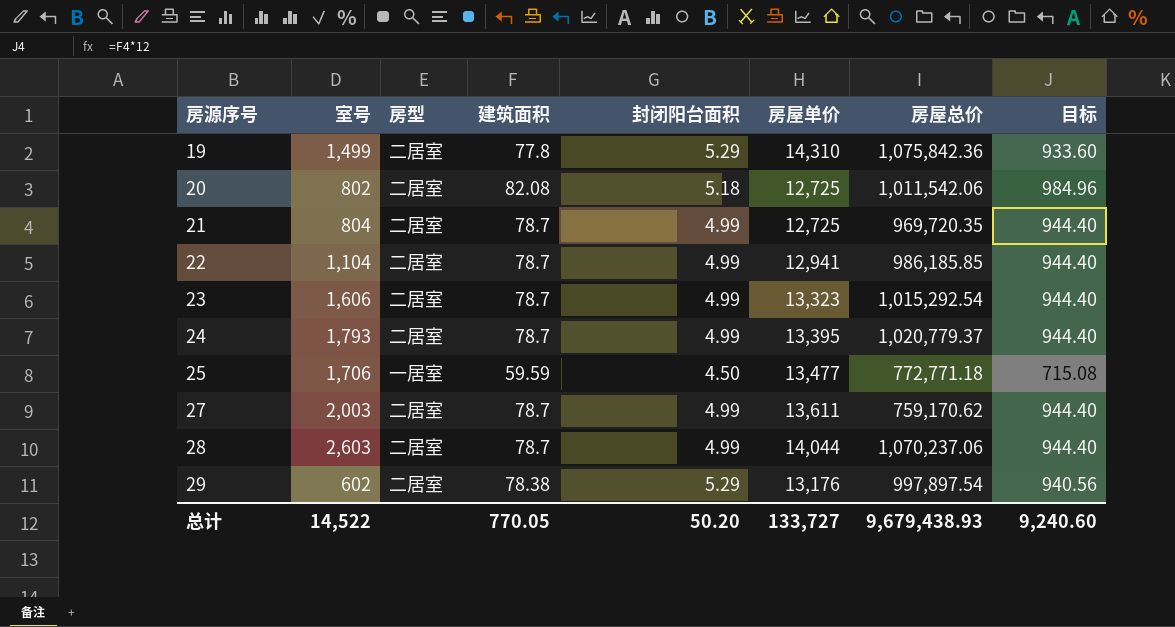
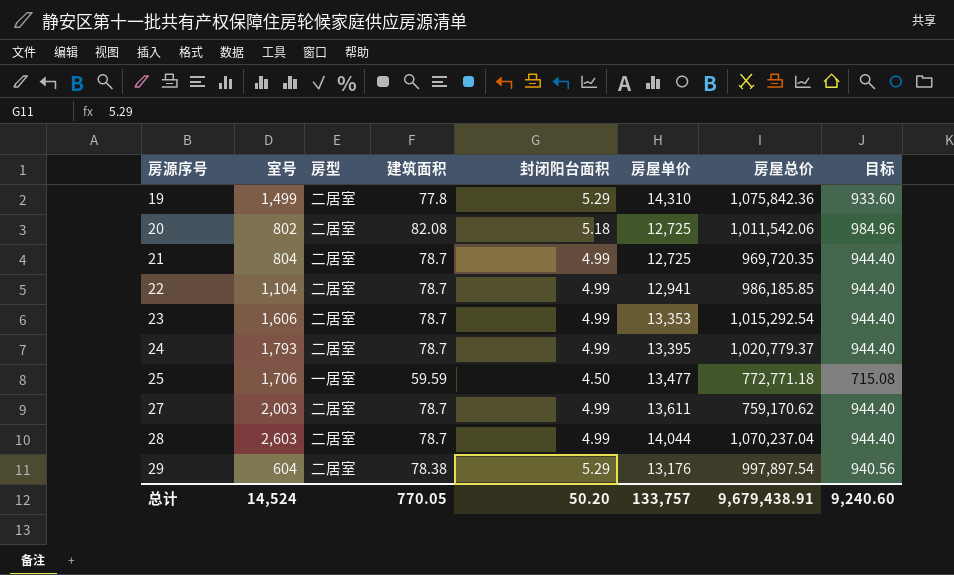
23 | 房屋单价: 13,323 -> 13,353
28 | 房屋总价: 1,070,237.06 -> 1,070,237.04
29 | 室号: 602 -> 604
总计 | 室号: 14,522 -> 14,524
总计 | 房屋单价: 133,727 -> 133,757
总计 | 房屋总价: 9,679,438.93 -> 9,679,438.91

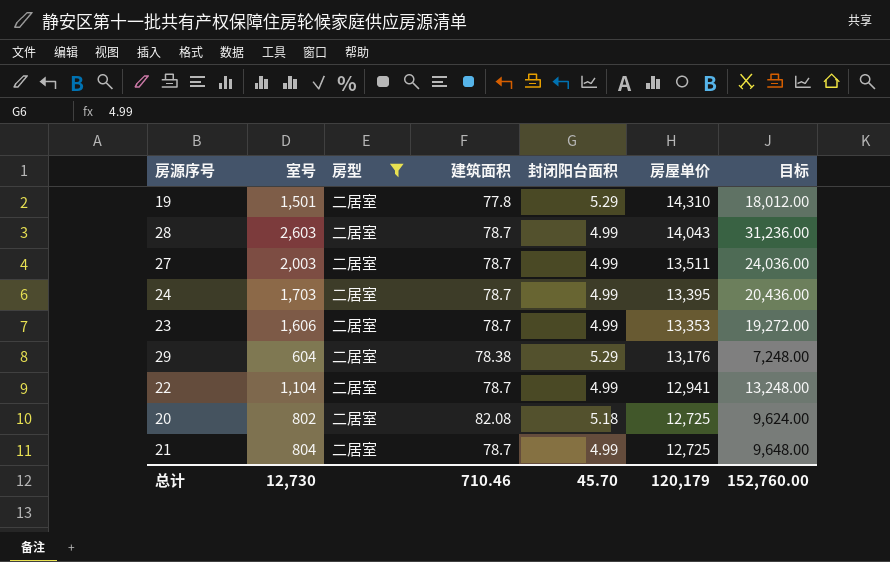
filter: none -> 房型 = 二居室
row order: 房源序号 ascending -> 房屋单价 descending
column 房屋总价 | position: 7 -> none
column 目标 | formula: [建筑面积] * 12 -> [室号] * 12
19 | 室号: 1,499 -> 1,501
28 | 房屋单价: 14,044 -> 14,043
27 | 房屋单价: 13,611 -> 13,511
24 | 室号: 1,793 -> 1,703
总计 | 室号: 14,524 -> 12,730
总计 | 建筑面积: 770.05 -> 710.46
总计 | 封闭阳台面积: 50.20 -> 45.70
总计 | 房屋单价: 133,757 -> 120,179
总计 | 目标: 9,240.60 -> 152,760.00

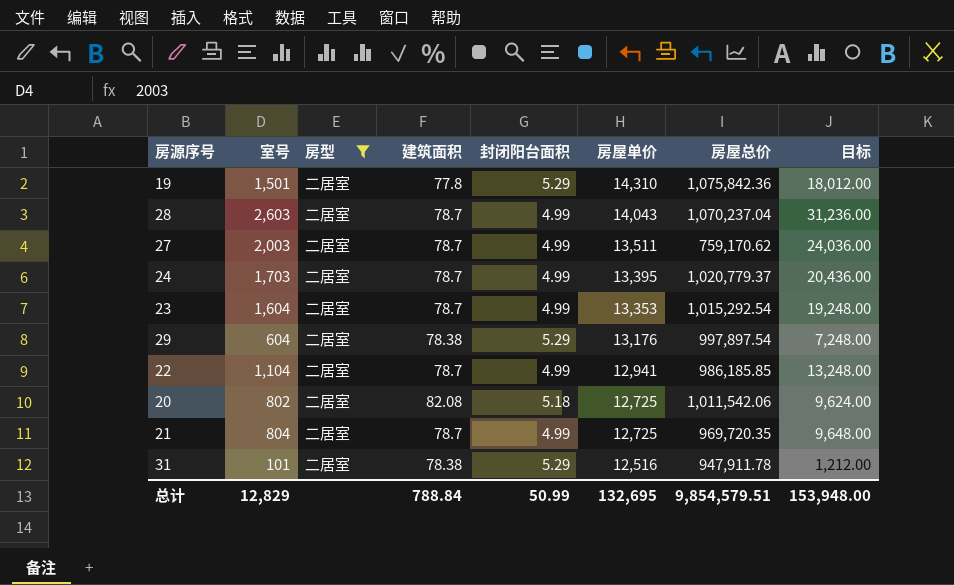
column 房屋总价 | position: none -> 7
23 | 室号: 1,606 -> 1,604
23 | 目标: 19,272.00 -> 19,248.00
row 31: none -> 101 | 二居室 | 78.38 | 5.29 | 12,516 | 947,911.78 | 1,212.00
总计 | 室号: 12,730 -> 12,829
总计 | 建筑面积: 710.46 -> 788.84
总计 | 封闭阳台面积: 45.70 -> 50.99
总计 | 房屋单价: 120,179 -> 132,695
总计 | 目标: 152,760.00 -> 153,948.00

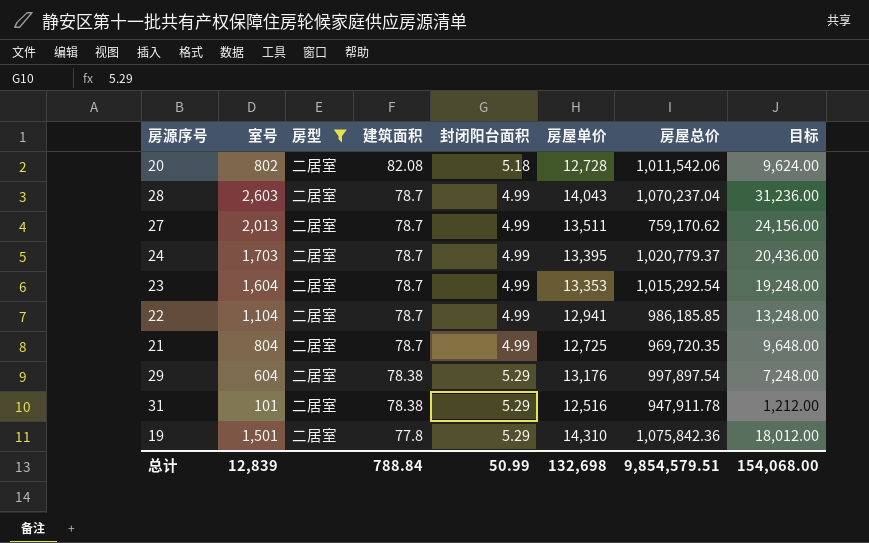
row order: 房屋单价 descending -> 建筑面积 descending
20 | 房屋单价: 12,725 -> 12,728
27 | 室号: 2,003 -> 2,013
27 | 目标: 24,036.00 -> 24,156.00
总计 | 室号: 12,829 -> 12,839
总计 | 房屋单价: 132,695 -> 132,698
总计 | 目标: 153,948.00 -> 154,068.00

